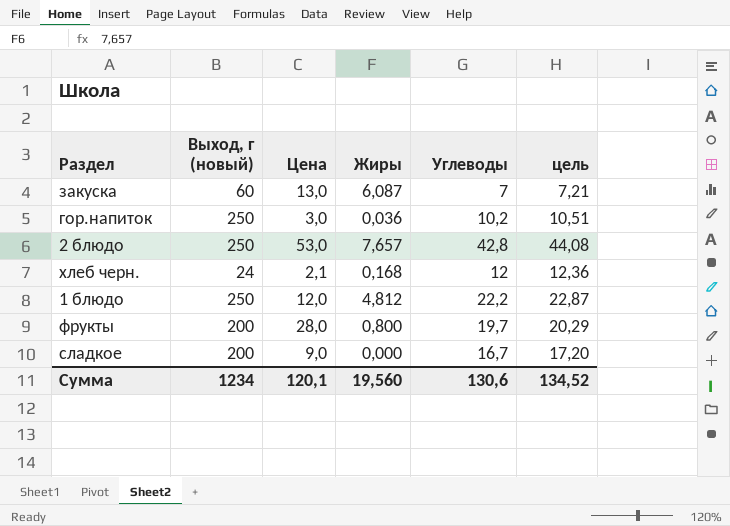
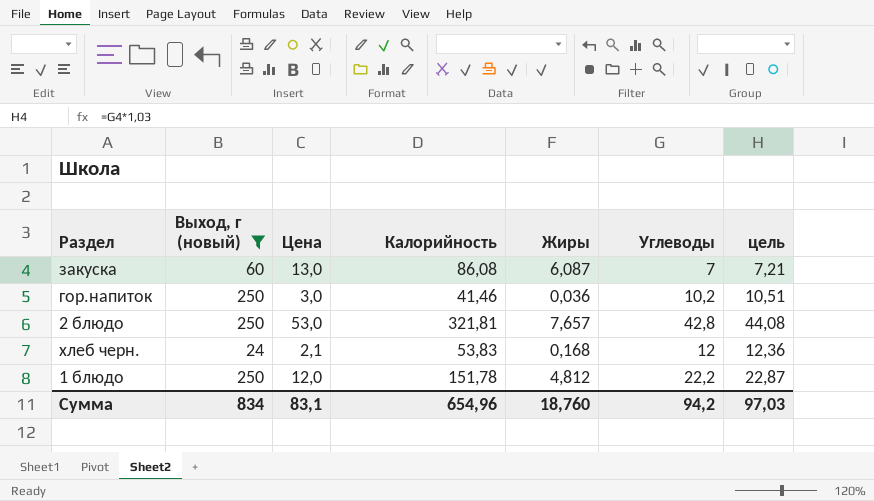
filter: none -> Выход, г (новый) != 200
column Калорийность | position: none -> 4
Сумма | Выход, г (новый): 1234 -> 834
Сумма | Цена: 120,1 -> 83,1
Сумма | Жиры: 19,560 -> 18,760
Сумма | Углеводы: 130,6 -> 94,2
Сумма | цель: 134,52 -> 97,03

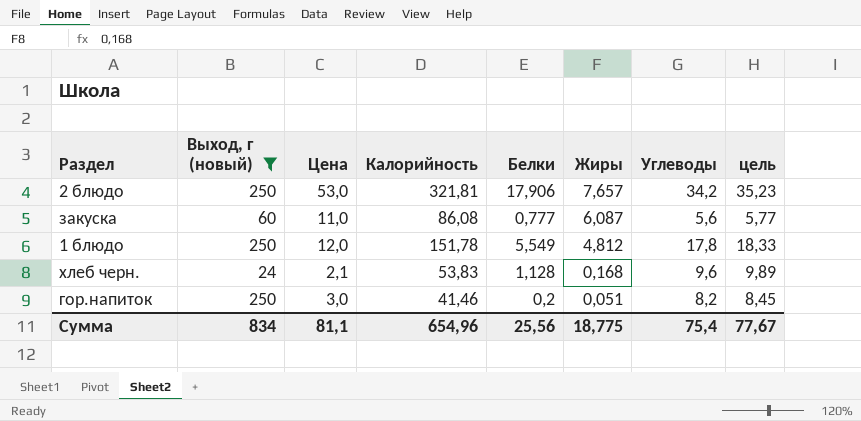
row order: none -> Жиры descending
column Белки | position: none -> 5
2 блюдо | Углеводы: 42,8 -> 34,2
2 блюдо | цель: 44,08 -> 35,23
закуска | Цена: 13,0 -> 11,0
закуска | Углеводы: 7 -> 5,6
закуска | цель: 7,21 -> 5,77
1 блюдо | Углеводы: 22,2 -> 17,8
1 блюдо | цель: 22,87 -> 18,33
хлеб черн. | Углеводы: 12 -> 9,6
хлеб черн. | цель: 12,36 -> 9,89
гор.напиток | Жиры: 0,036 -> 0,051
гор.напиток | Углеводы: 10,2 -> 8,2
гор.напиток | цель: 10,51 -> 8,45
Сумма | Цена: 83,1 -> 81,1
Сумма | Жиры: 18,760 -> 18,775
Сумма | Углеводы: 94,2 -> 75,4
Сумма | цель: 97,03 -> 77,67

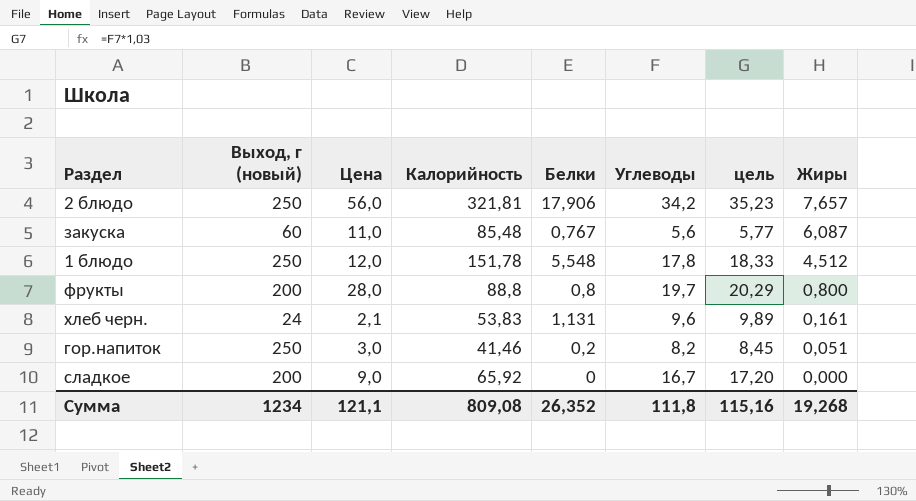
filter: Выход, г (новый) != 200 -> none
column Жиры | position: 6 -> 8
2 блюдо | Цена: 53,0 -> 56,0
закуска | Калорийность: 86,08 -> 85,48
закуска | Белки: 0,777 -> 0,767
1 блюдо | Белки: 5,549 -> 5,548
1 блюдо | Жиры: 4,812 -> 4,512
хлеб черн. | Белки: 1,128 -> 1,131
хлеб черн. | Жиры: 0,168 -> 0,161
Сумма | Выход, г (новый): 834 -> 1234
Сумма | Цена: 81,1 -> 121,1
Сумма | Калорийность: 654,96 -> 809,08
Сумма | Белки: 25,56 -> 26,352
Сумма | Углеводы: 75,4 -> 111,8
Сумма | цель: 77,67 -> 115,16
Сумма | Жиры: 18,775 -> 19,268

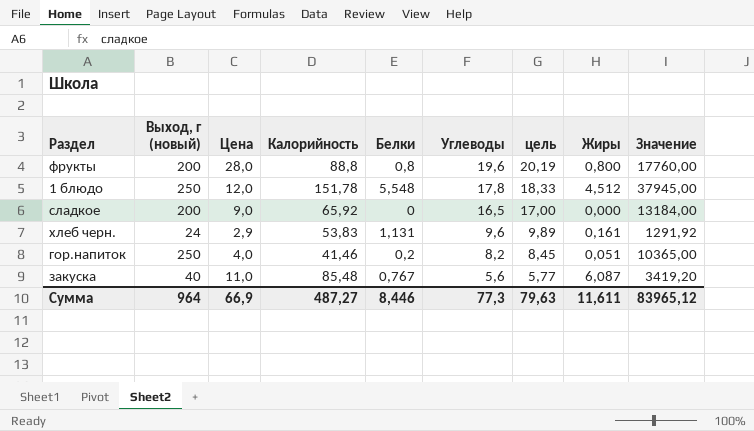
row order: Жиры descending -> Углеводы descending
column Значение | formula: none -> [Выход, г (новый)] * [Калорийность]
row 2 блюдо: 250 | 56,0 | 321,81 | 17,906 | 34,2 | 35,23 | 7,657 -> none
фрукты | Углеводы: 19,7 -> 19,6
фрукты | цель: 20,29 -> 20,19
сладкое | Углеводы: 16,7 -> 16,5
сладкое | цель: 17,20 -> 17,00
хлеб черн. | Цена: 2,1 -> 2,9
гор.напиток | Цена: 3,0 -> 4,0
закуска | Выход, г (новый): 60 -> 40
Сумма | Выход, г (новый): 1234 -> 964
Сумма | Цена: 121,1 -> 66,9
Сумма | Калорийность: 809,08 -> 487,27
Сумма | Белки: 26,352 -> 8,446
Сумма | Углеводы: 111,8 -> 77,3
Сумма | цель: 115,16 -> 79,63
Сумма | Жиры: 19,268 -> 11,611

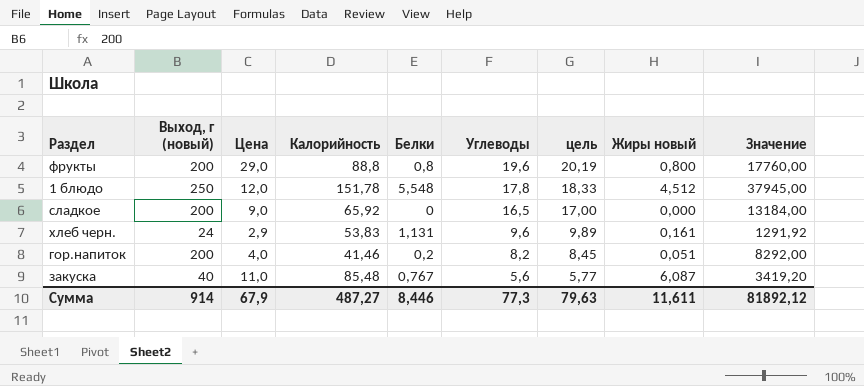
column name: Жиры -> Жиры новый
фрукты | Цена: 28,0 -> 29,0
гор.напиток | Выход, г (новый): 250 -> 200
гор.напиток | Значение: 10365,00 -> 8292,00
Сумма | Выход, г (новый): 964 -> 914
Сумма | Цена: 66,9 -> 67,9
Сумма | Значение: 83965,12 -> 81892,12

